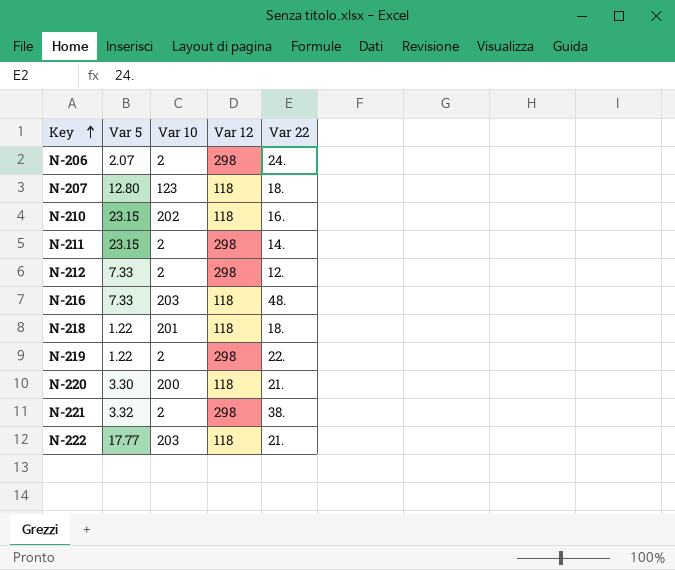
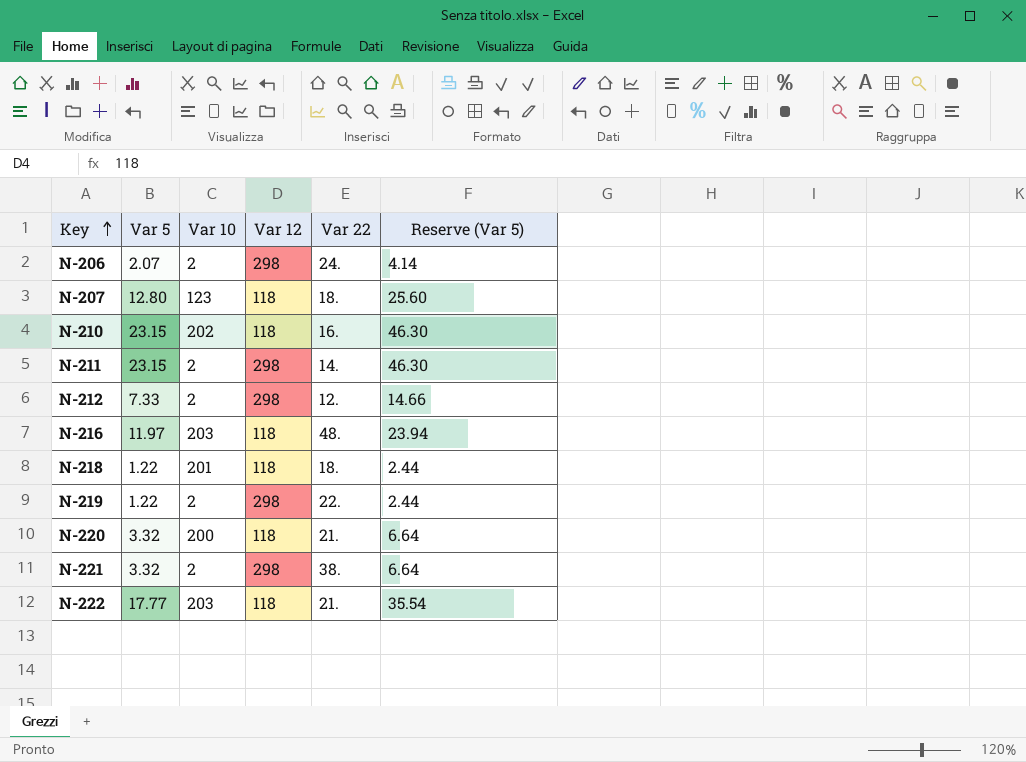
column Reserve (Var 5) | formula: none -> [Var 5] * 2
N-216 | Var 5: 7.33 -> 11.97
N-220 | Var 5: 3.30 -> 3.32

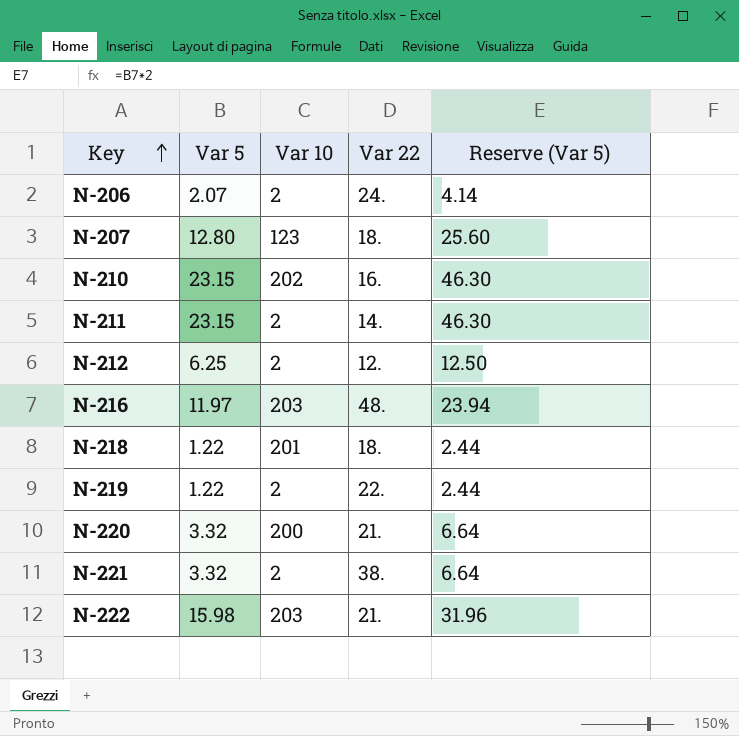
column Var 12 | position: 4 -> none
N-212 | Var 5: 7.33 -> 6.25
N-212 | Reserve (Var 5): 14.66 -> 12.50
N-222 | Var 5: 17.77 -> 15.98
N-222 | Reserve (Var 5): 35.54 -> 31.96

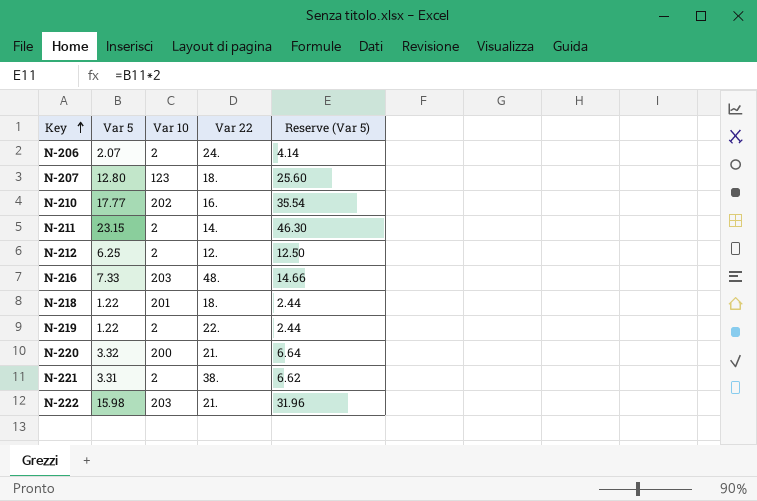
N-210 | Var 5: 23.15 -> 17.77
N-210 | Reserve (Var 5): 46.30 -> 35.54
N-216 | Var 5: 11.97 -> 7.33
N-216 | Reserve (Var 5): 23.94 -> 14.66
N-221 | Var 5: 3.32 -> 3.31
N-221 | Reserve (Var 5): 6.64 -> 6.62

